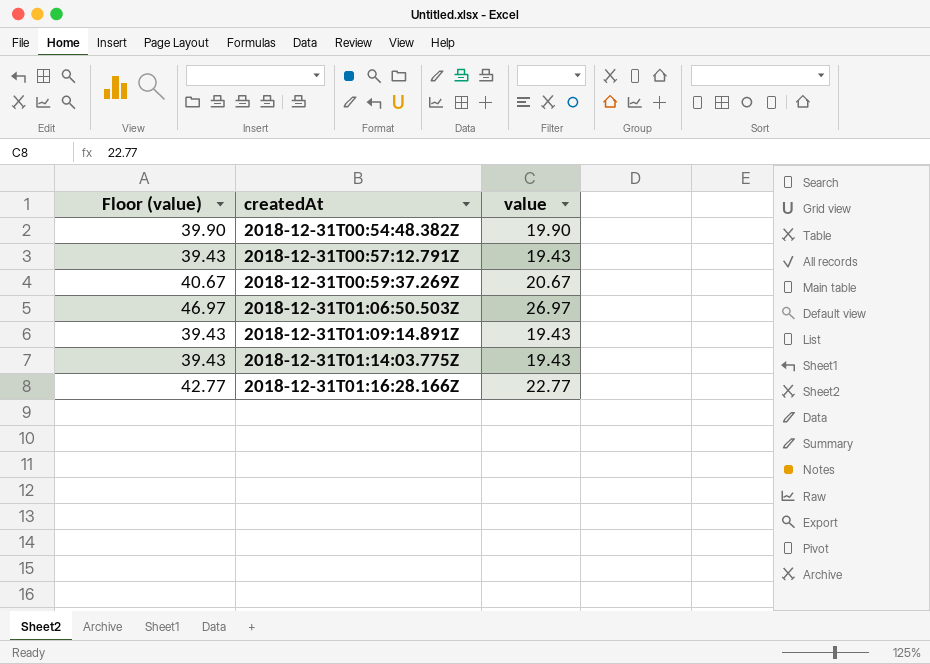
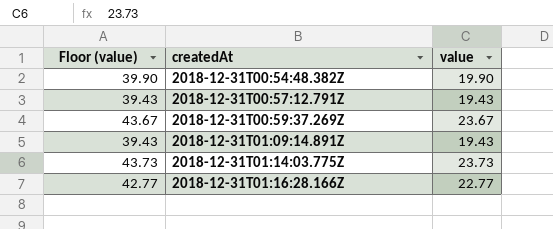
row 2018-12-31T01:06:50.503Z: 46.97 | 26.97 -> none
2018-12-31T00:59:37.269Z | Floor (value): 40.67 -> 43.67
2018-12-31T00:59:37.269Z | value: 20.67 -> 23.67
2018-12-31T01:14:03.775Z | Floor (value): 39.43 -> 43.73
2018-12-31T01:14:03.775Z | value: 19.43 -> 23.73

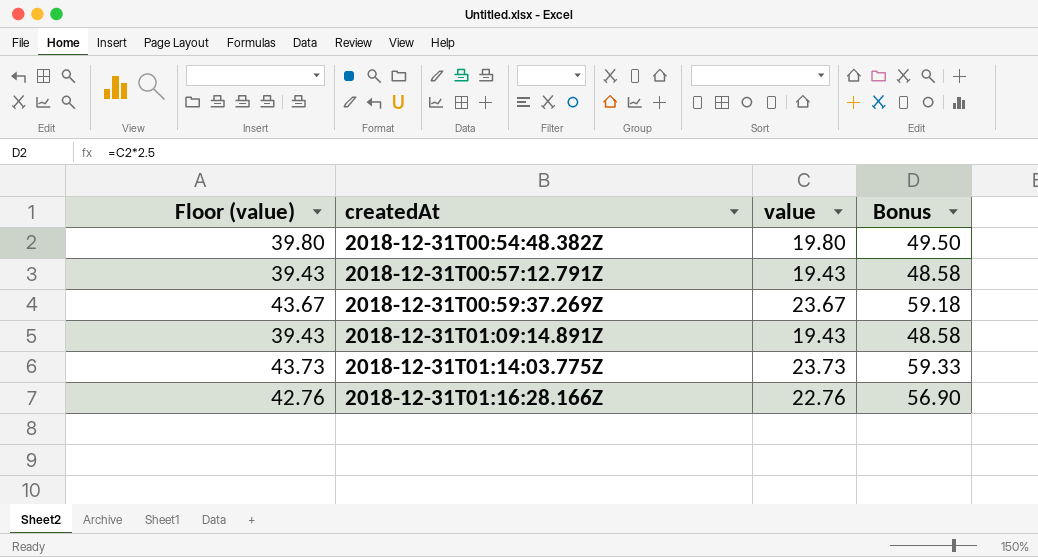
column Bonus | formula: none -> [value] * 2.5
2018-12-31T00:54:48.382Z | Floor (value): 39.90 -> 39.80
2018-12-31T00:54:48.382Z | value: 19.90 -> 19.80
2018-12-31T01:16:28.166Z | Floor (value): 42.77 -> 42.76
2018-12-31T01:16:28.166Z | value: 22.77 -> 22.76

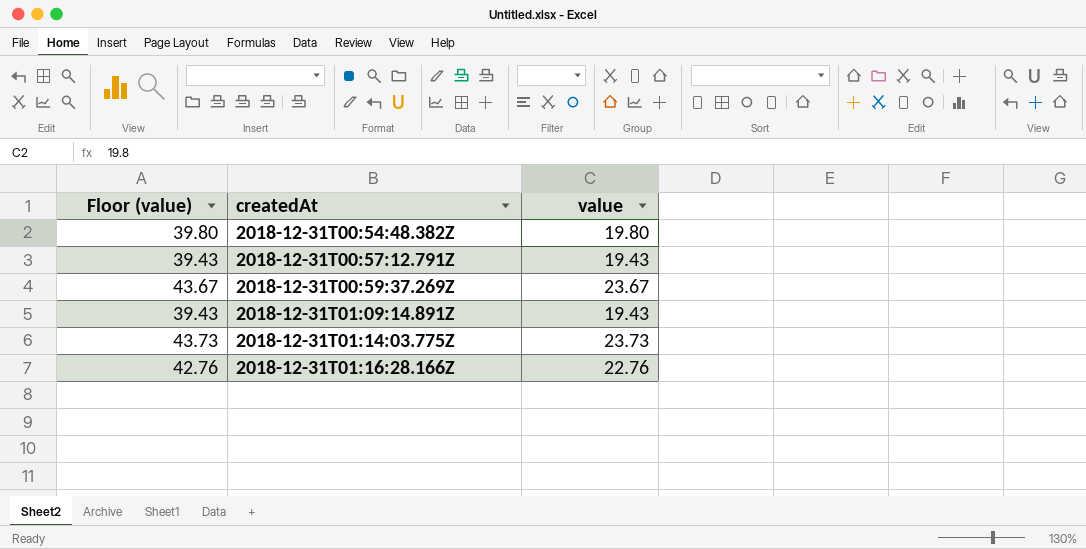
column Bonus | formula: [value] * 2.5 -> none

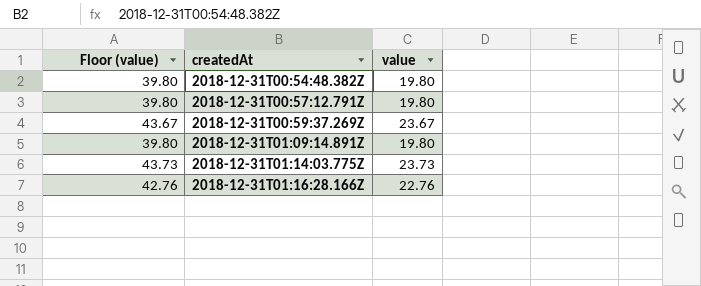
2018-12-31T00:57:12.791Z | Floor (value): 39.43 -> 39.80
2018-12-31T00:57:12.791Z | value: 19.43 -> 19.80
2018-12-31T01:09:14.891Z | Floor (value): 39.43 -> 39.80
2018-12-31T01:09:14.891Z | value: 19.43 -> 19.80

